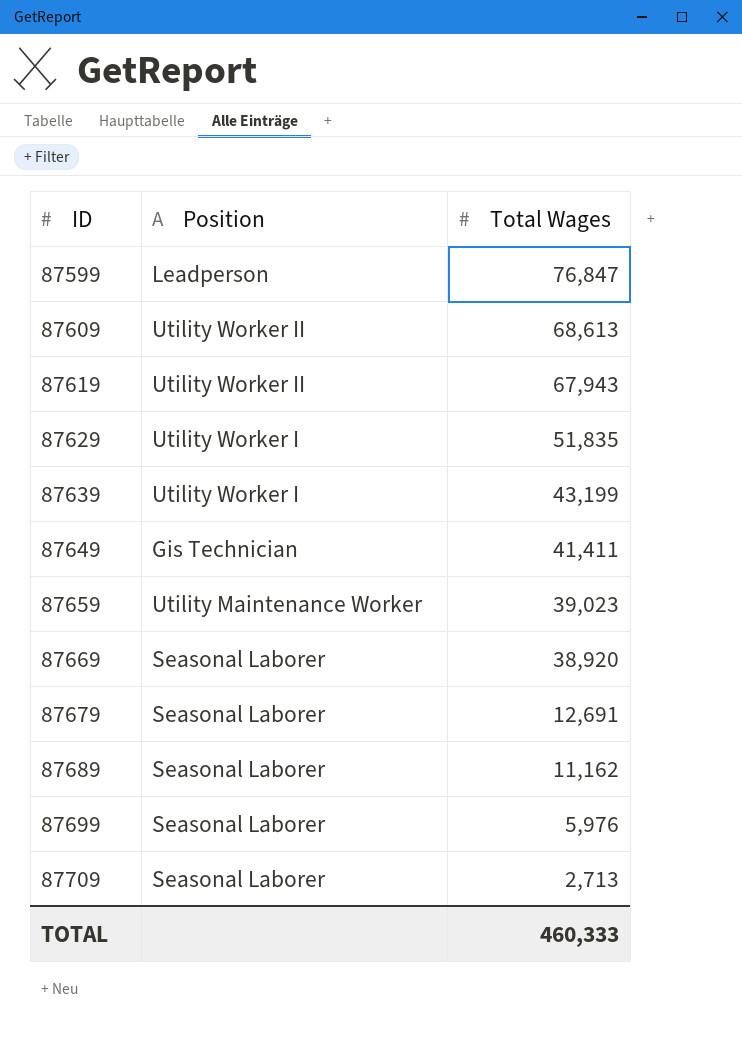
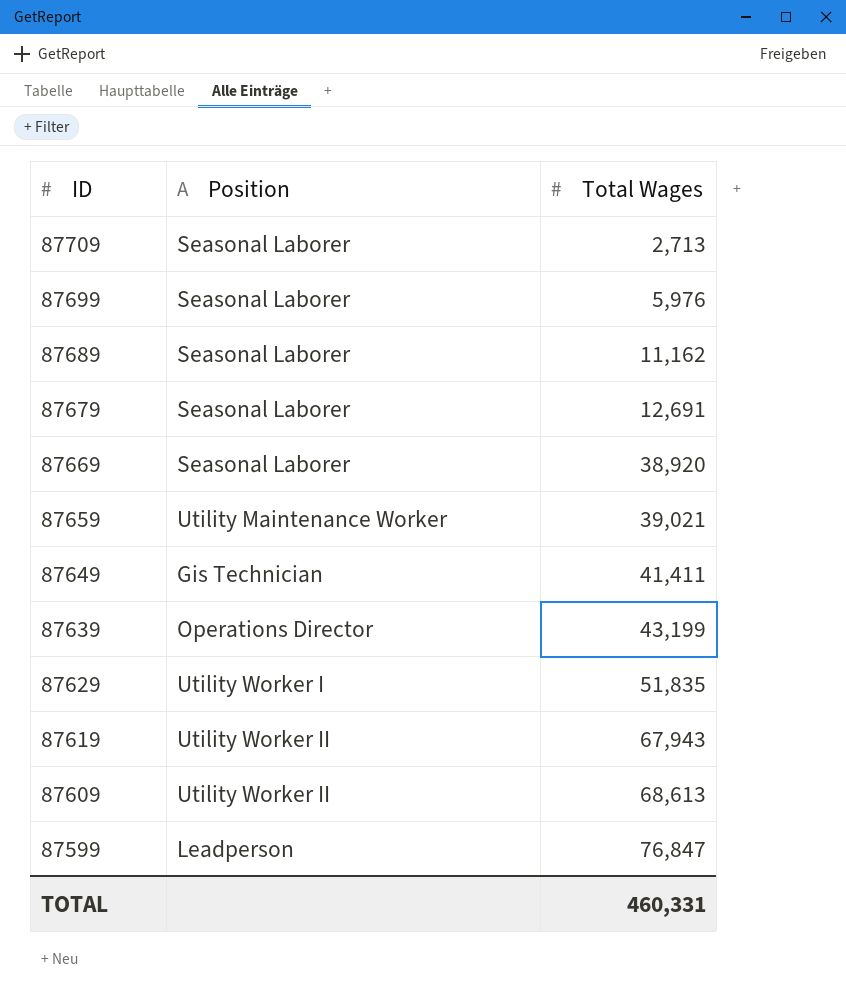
row order: ID ascending -> ID descending
87659 | Total Wages: 39,023 -> 39,021
87639 | Position: Utility Worker I -> Operations Director
TOTAL | Total Wages: 460,333 -> 460,331

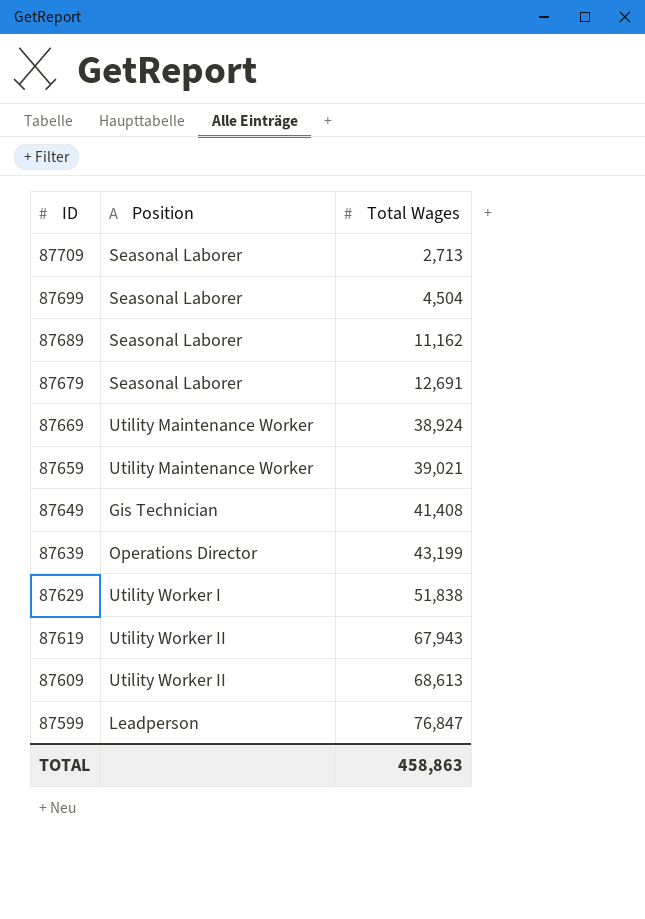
87699 | Total Wages: 5,976 -> 4,504
87669 | Position: Seasonal Laborer -> Utility Maintenance Worker
87669 | Total Wages: 38,920 -> 38,924
87649 | Total Wages: 41,411 -> 41,408
87629 | Total Wages: 51,835 -> 51,838
TOTAL | Total Wages: 460,331 -> 458,863

